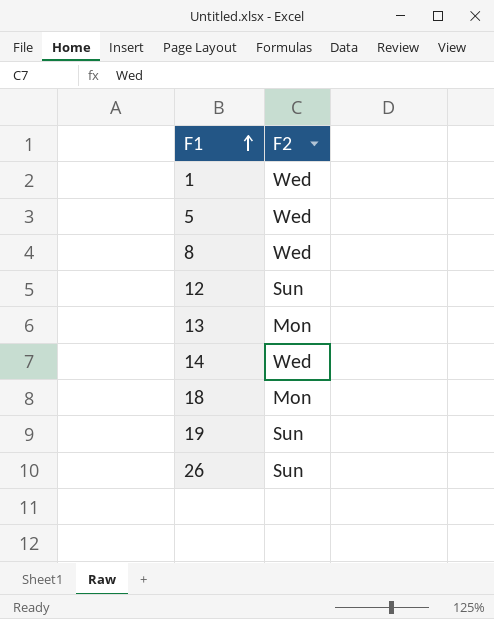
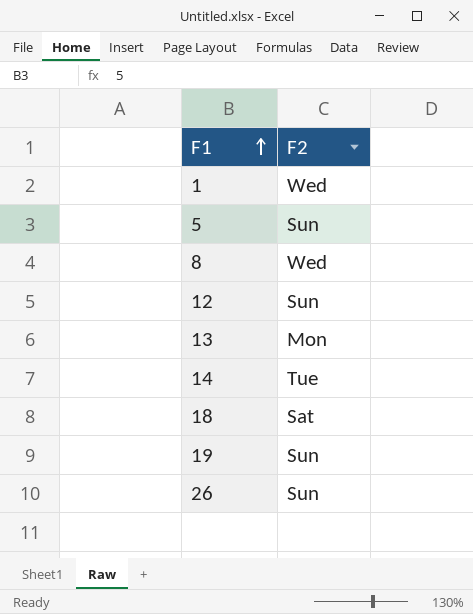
5 | F2: Wed -> Sun
14 | F2: Wed -> Tue
18 | F2: Mon -> Sat

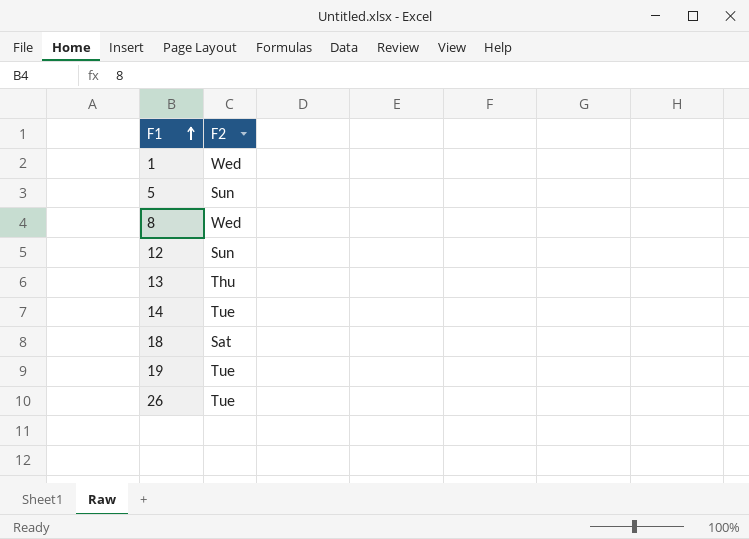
13 | F2: Mon -> Thu
19 | F2: Sun -> Tue
26 | F2: Sun -> Tue

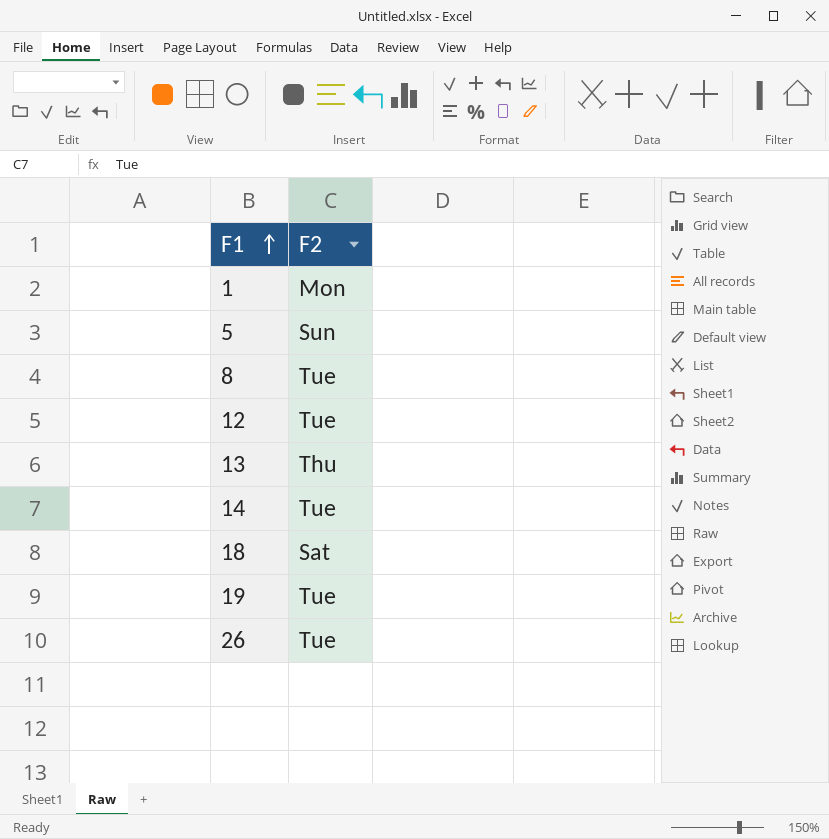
1 | F2: Wed -> Mon
8 | F2: Wed -> Tue
12 | F2: Sun -> Tue

